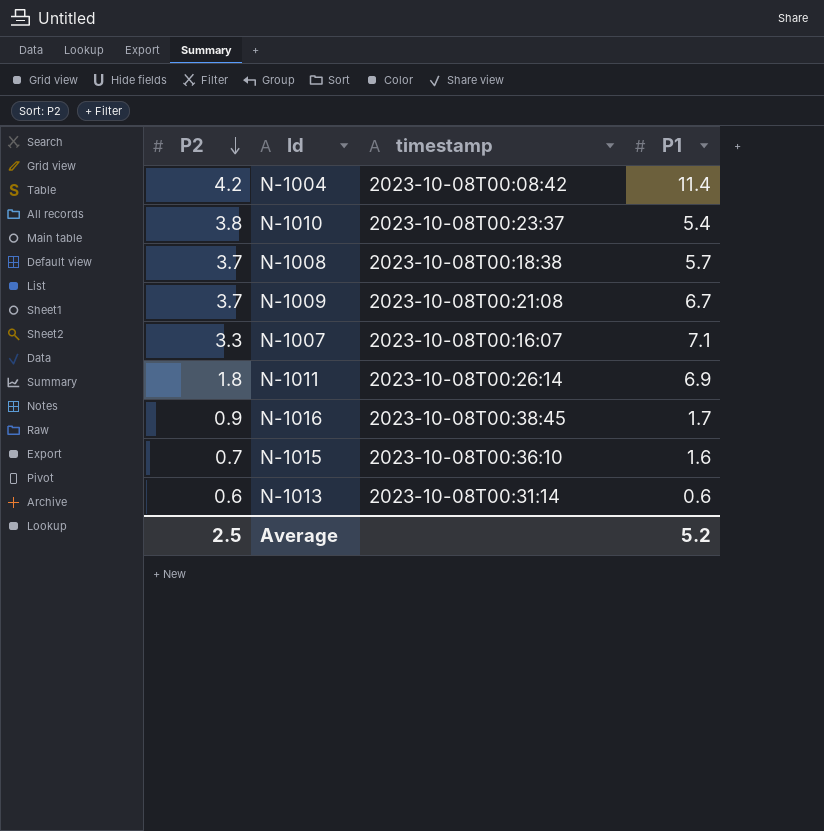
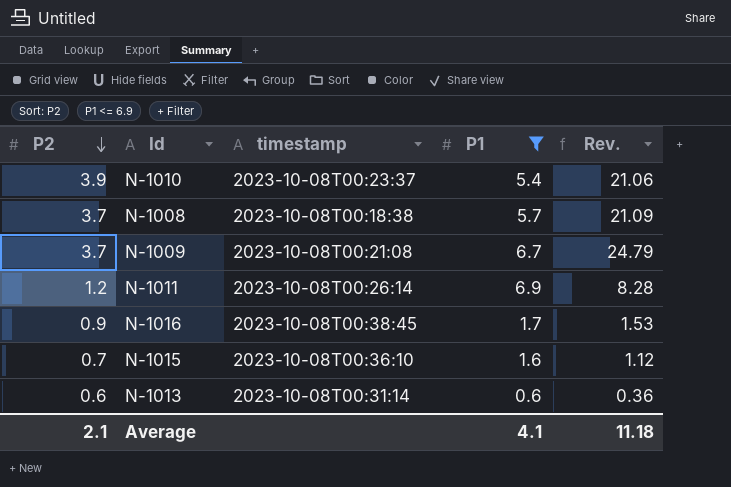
filter: none -> P1 <= 6.9
column Rev. | formula: none -> [P2] * [P1]
N-1010 | P2: 3.8 -> 3.9
N-1011 | P2: 1.8 -> 1.2
Average | P2: 2.5 -> 2.1
Average | P1: 5.2 -> 4.1

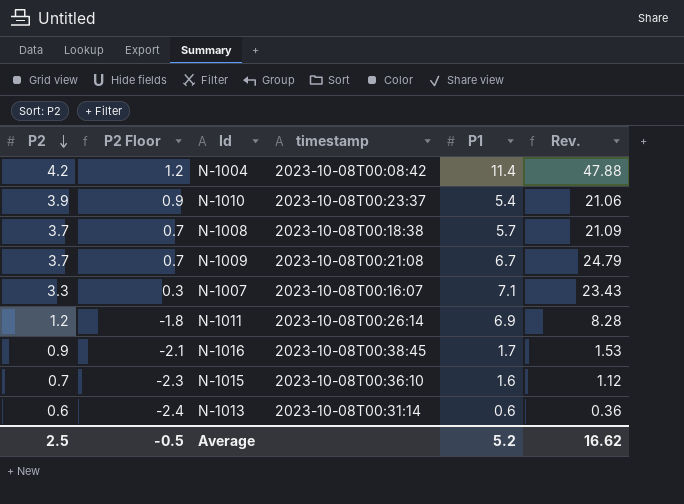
filter: P1 <= 6.9 -> none
column P2 Floor | formula: none -> [P2] - 3
Average | P2: 2.1 -> 2.5
Average | P1: 4.1 -> 5.2
Average | Rev.: 11.18 -> 16.62

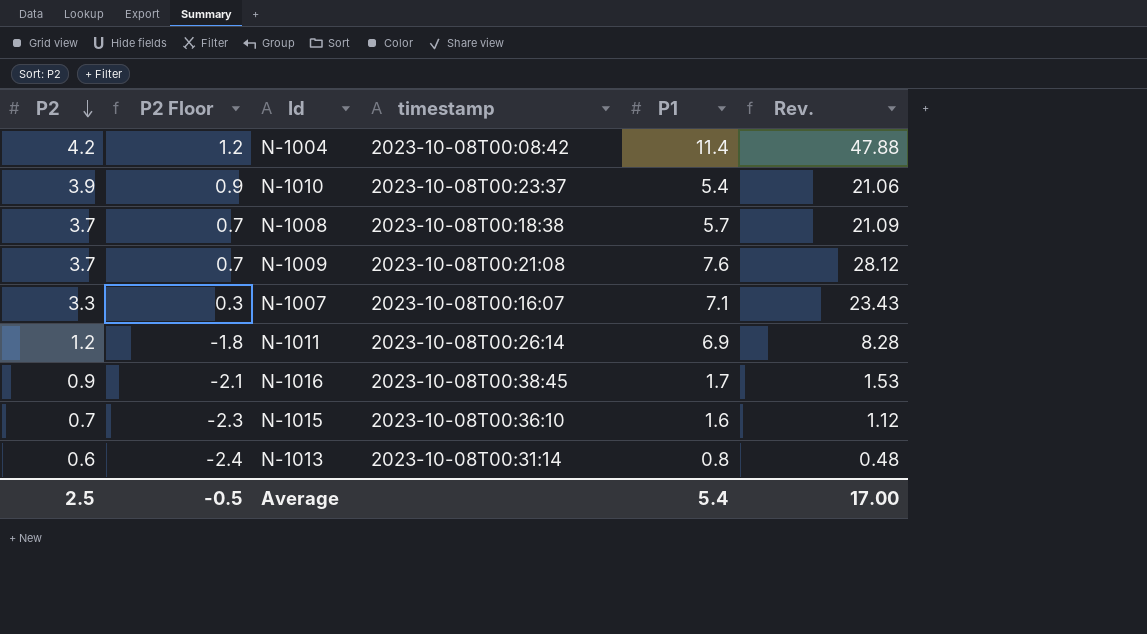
N-1009 | P1: 6.7 -> 7.6
N-1009 | Rev.: 24.79 -> 28.12
N-1013 | P1: 0.6 -> 0.8
N-1013 | Rev.: 0.36 -> 0.48
Average | P1: 5.2 -> 5.4
Average | Rev.: 16.62 -> 17.00

